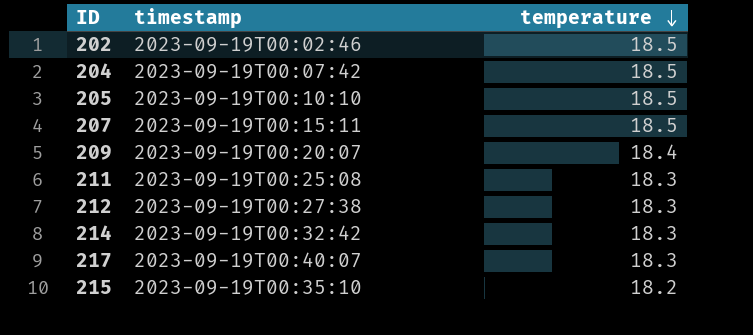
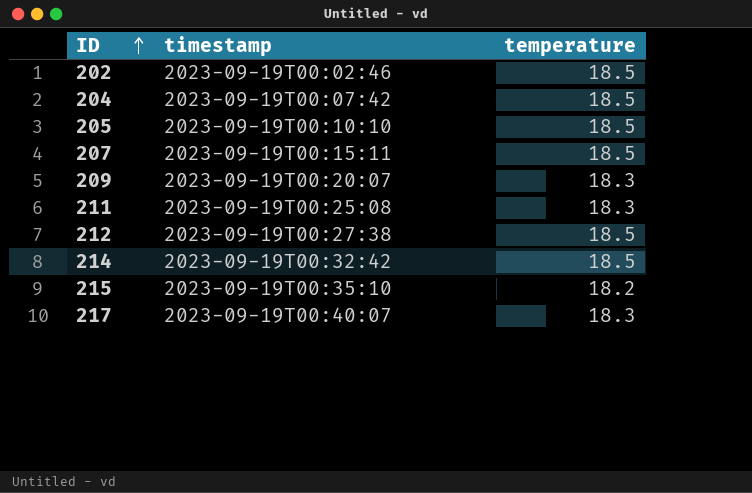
row order: temperature descending -> ID ascending
209 | temperature: 18.4 -> 18.3
212 | temperature: 18.3 -> 18.5
214 | temperature: 18.3 -> 18.5

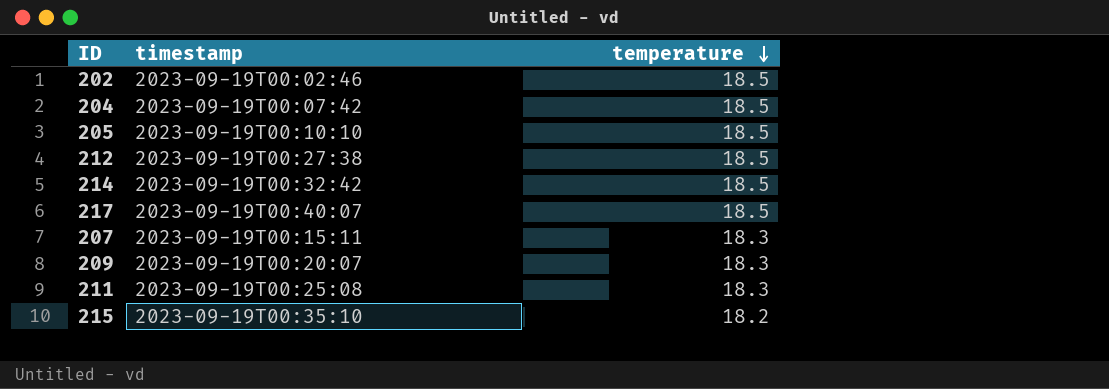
row order: ID ascending -> temperature descending
217 | temperature: 18.3 -> 18.5
207 | temperature: 18.5 -> 18.3

